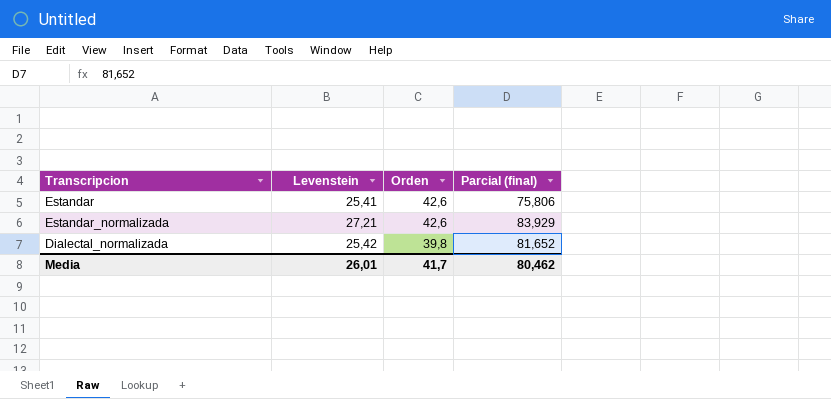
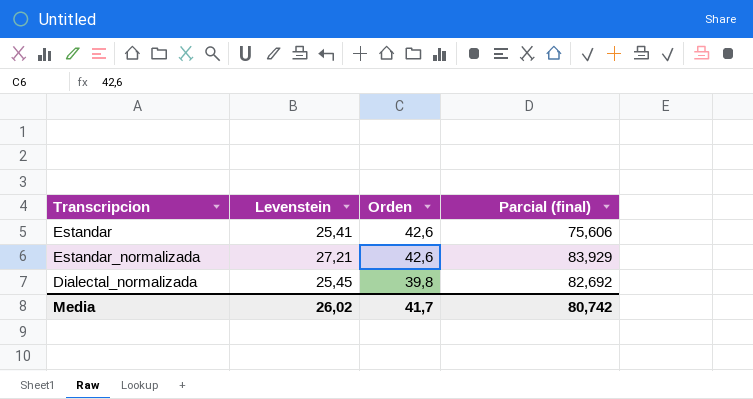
Estandar | Parcial (final): 75,806 -> 75,606
Dialectal_normalizada | Levenstein: 25,42 -> 25,45
Dialectal_normalizada | Parcial (final): 81,652 -> 82,692
Media | Levenstein: 26,01 -> 26,02
Media | Parcial (final): 80,462 -> 80,742

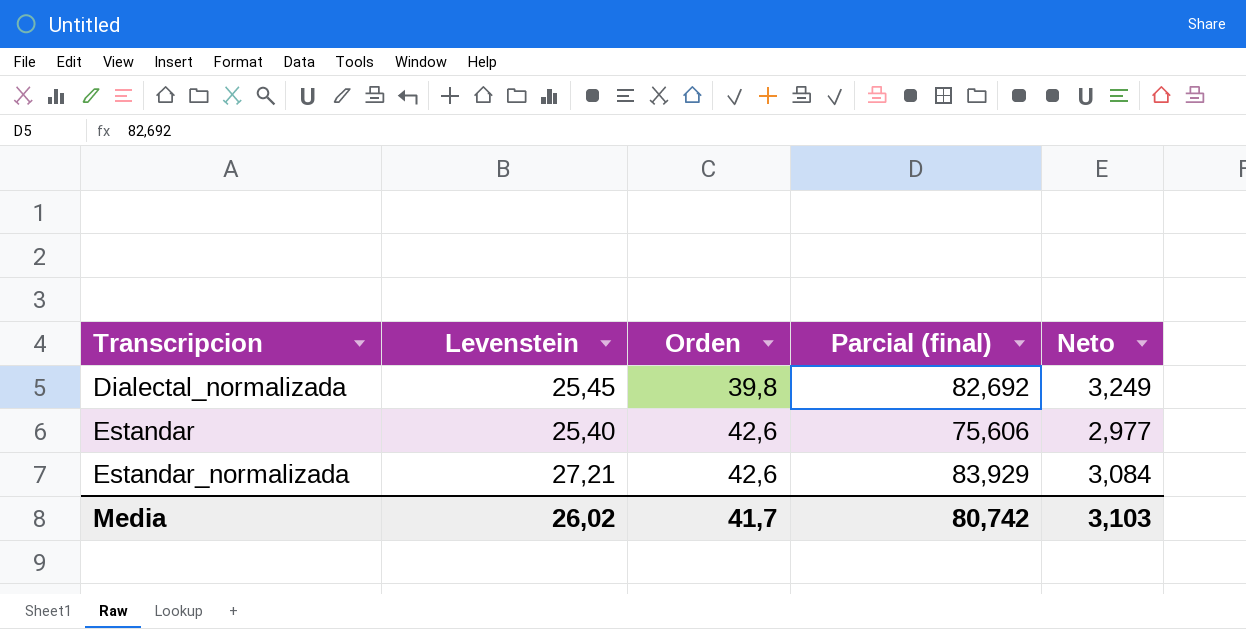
row order: Orden descending -> Transcripcion ascending
column Neto | formula: none -> [Parcial (final)] / [Levenstein]
Estandar | Levenstein: 25,41 -> 25,40

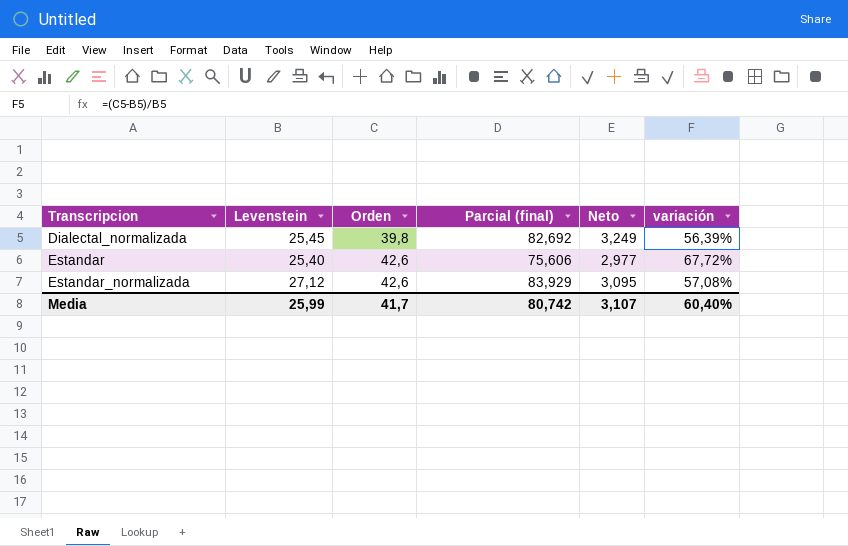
column variación | formula: none -> ([Orden] - [Levenstein]) / [Levenstein]
Estandar_normalizada | Levenstein: 27,21 -> 27,12
Estandar_normalizada | Neto: 3,084 -> 3,095
Media | Levenstein: 26,02 -> 25,99
Media | Neto: 3,103 -> 3,107

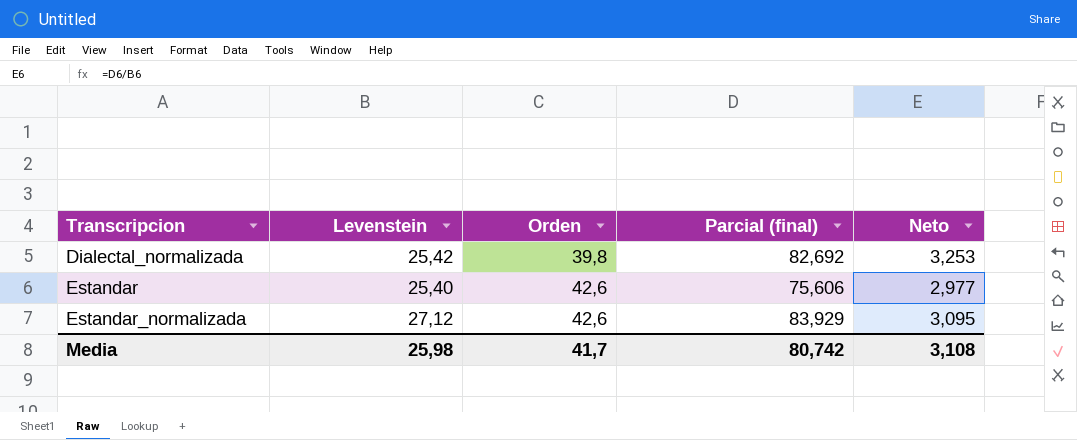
column variación | formula: ([Orden] - [Levenstein]) / [Levenstein] -> none
Dialectal_normalizada | Levenstein: 25,45 -> 25,42
Dialectal_normalizada | Neto: 3,249 -> 3,253
Media | Levenstein: 25,99 -> 25,98
Media | Neto: 3,107 -> 3,108

